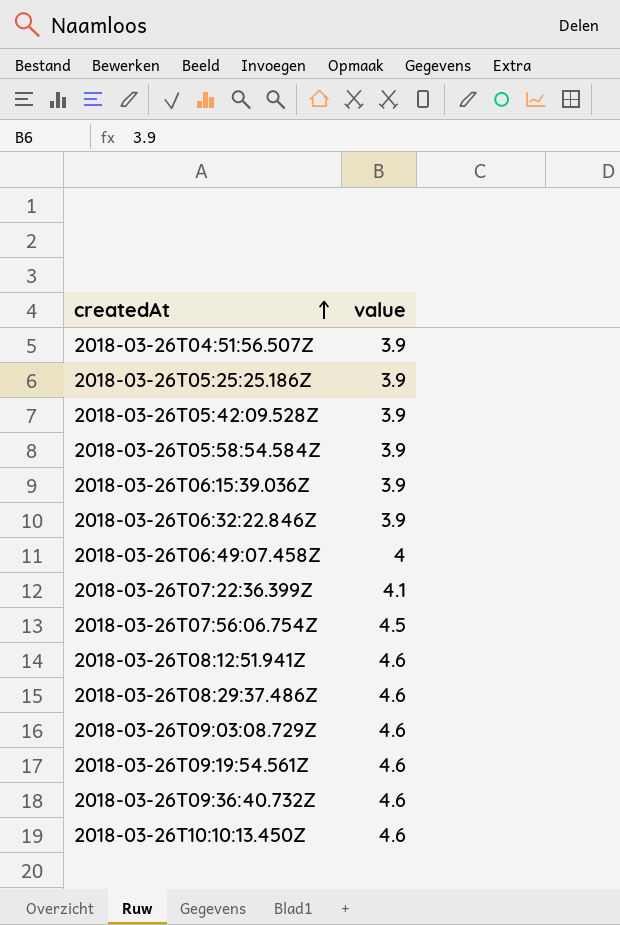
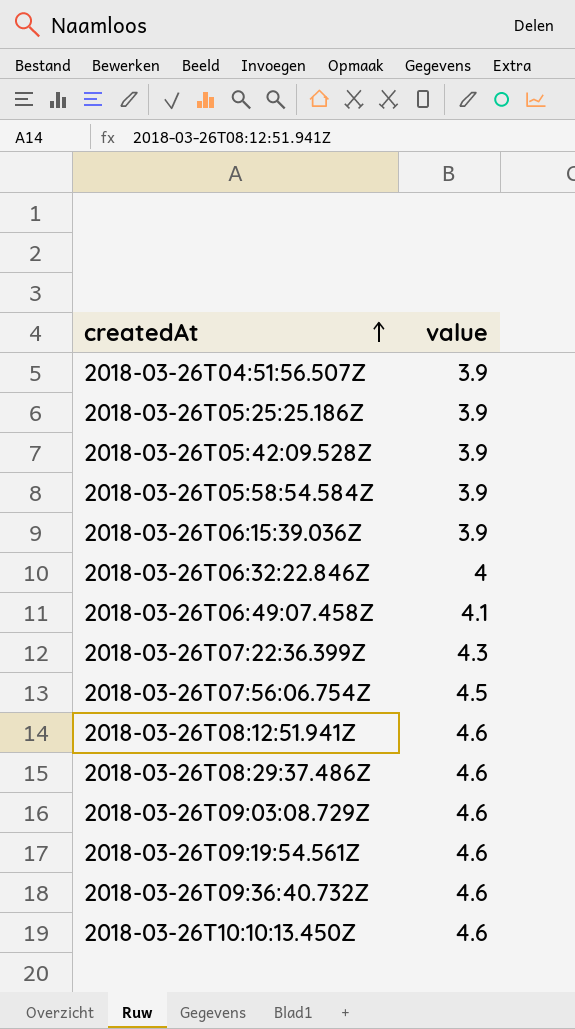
2018-03-26T06:32:22.846Z | value: 3.9 -> 4
2018-03-26T06:49:07.458Z | value: 4 -> 4.1
2018-03-26T07:22:36.399Z | value: 4.1 -> 4.3

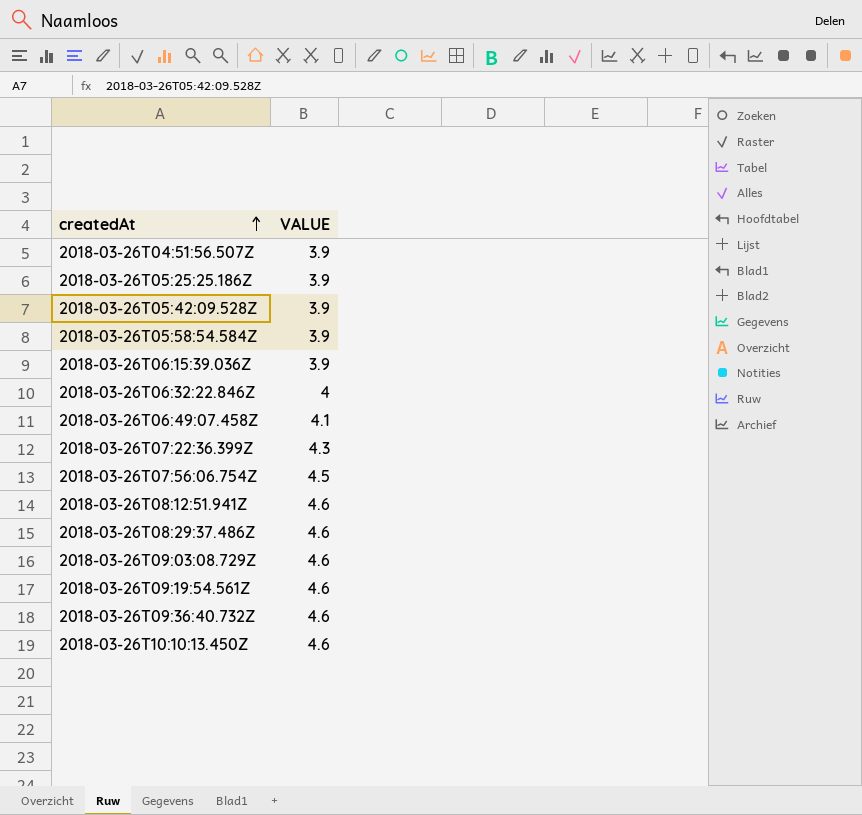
column name: value -> VALUE

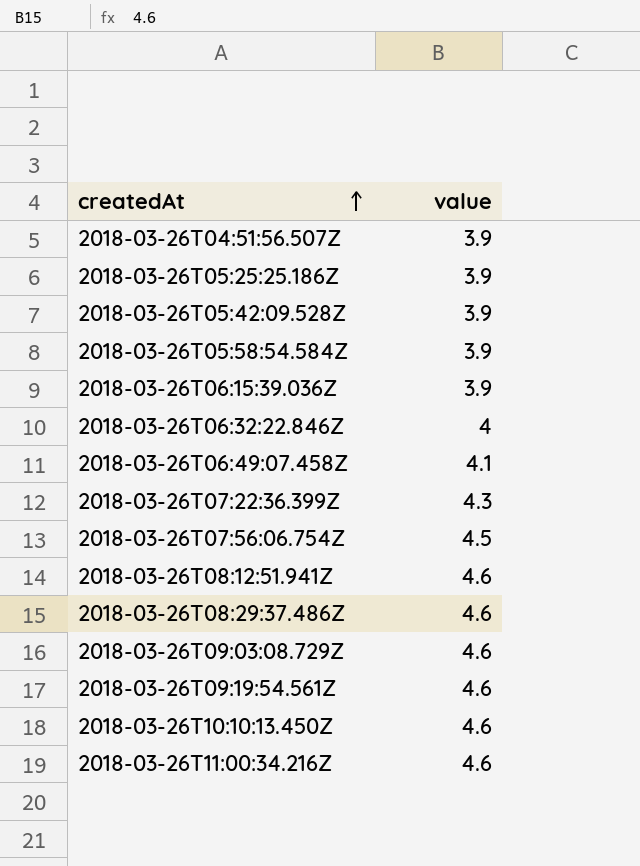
column name: VALUE -> value
row 2018-03-26T09:36:40.732Z: 4.6 -> none
row 2018-03-26T11:00:34.216Z: none -> 4.6

